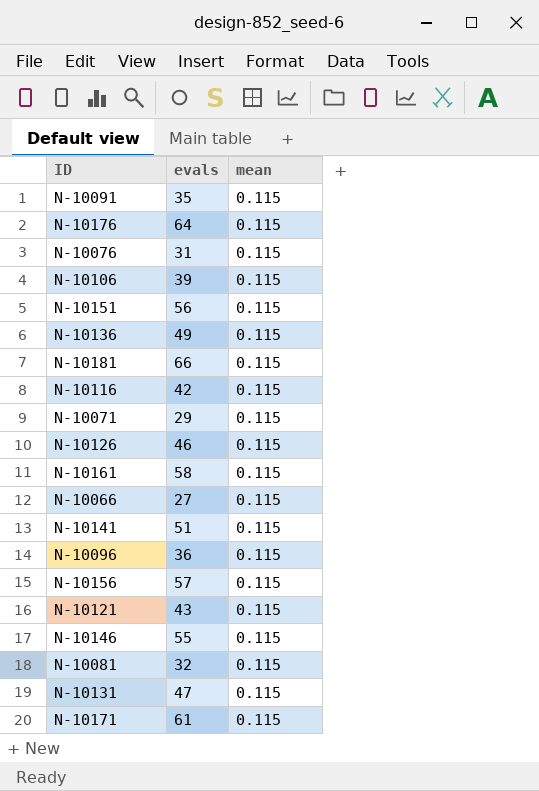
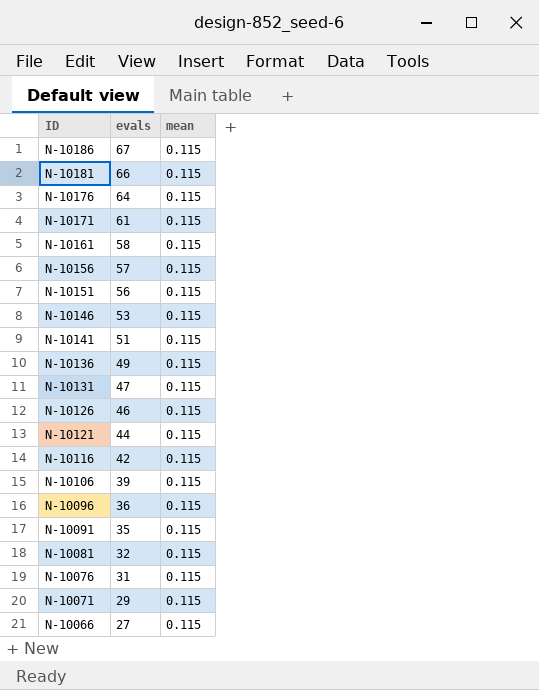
row order: none -> ID descending
row N-10186: none -> 67 | 0.115
N-10146 | evals: 55 -> 53
N-10121 | evals: 43 -> 44

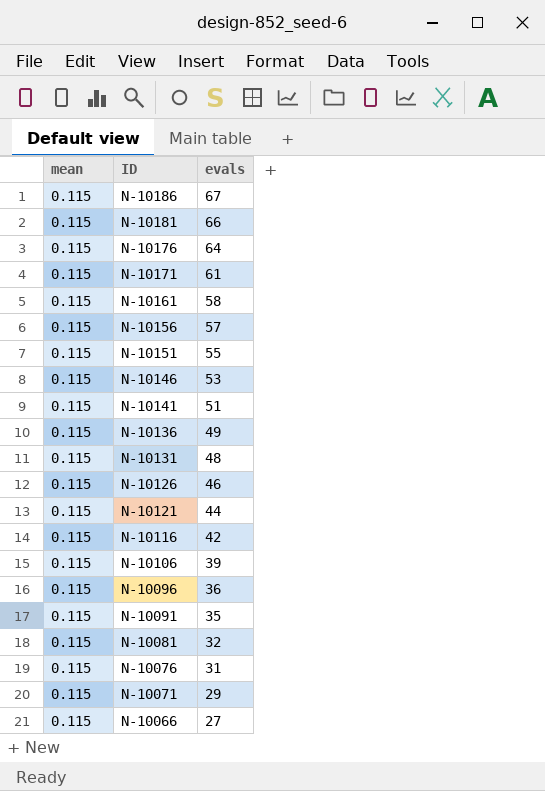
column mean | position: 3 -> 1
N-10151 | evals: 56 -> 55
N-10131 | evals: 47 -> 48

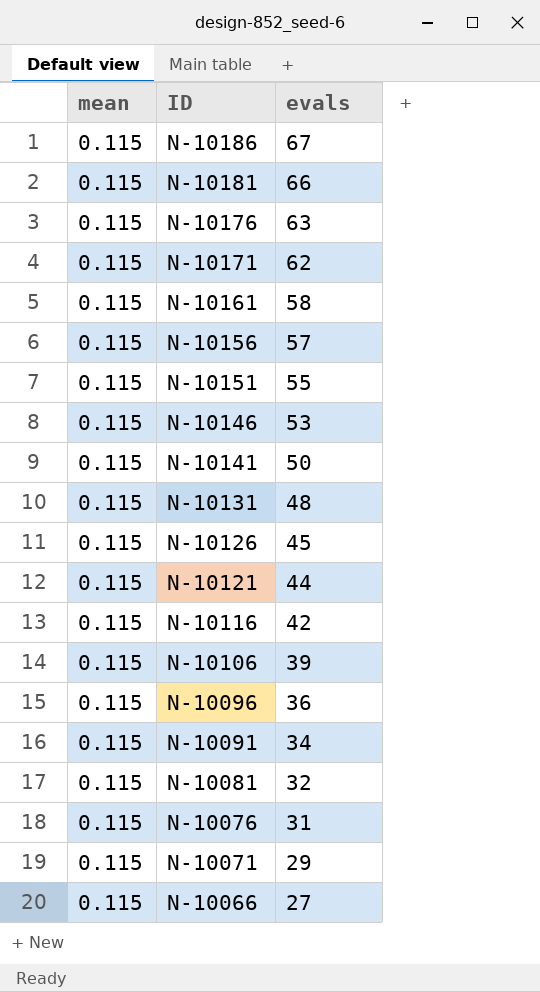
row N-10136: 0.115 | 49 -> none
N-10176 | evals: 64 -> 63
N-10171 | evals: 61 -> 62
N-10141 | evals: 51 -> 50
N-10126 | evals: 46 -> 45
N-10091 | evals: 35 -> 34

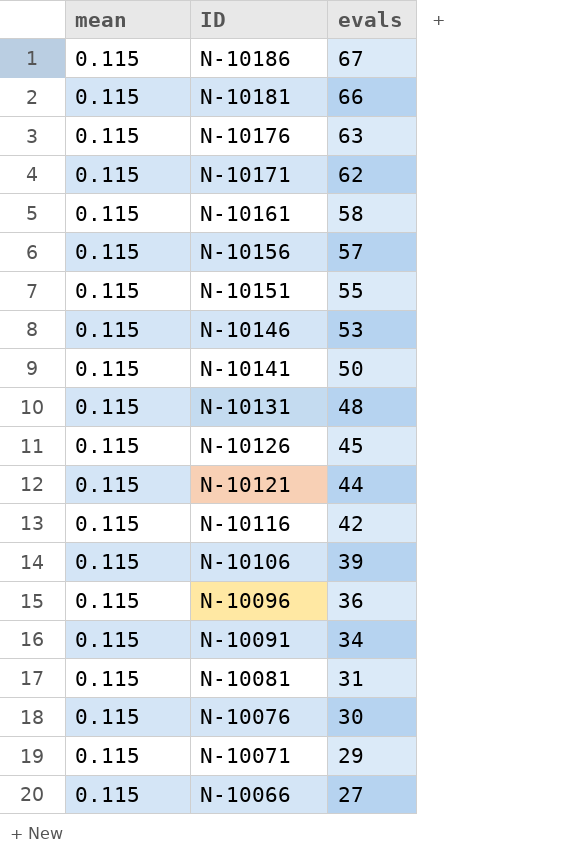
N-10081 | evals: 32 -> 31
N-10076 | evals: 31 -> 30

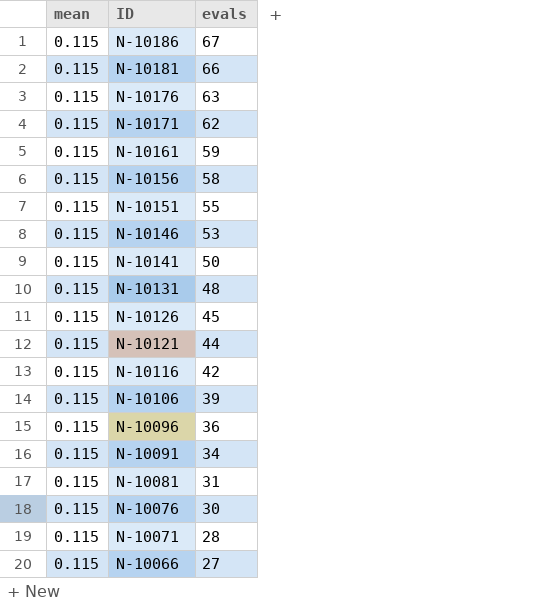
N-10161 | evals: 58 -> 59
N-10156 | evals: 57 -> 58
N-10071 | evals: 29 -> 28

